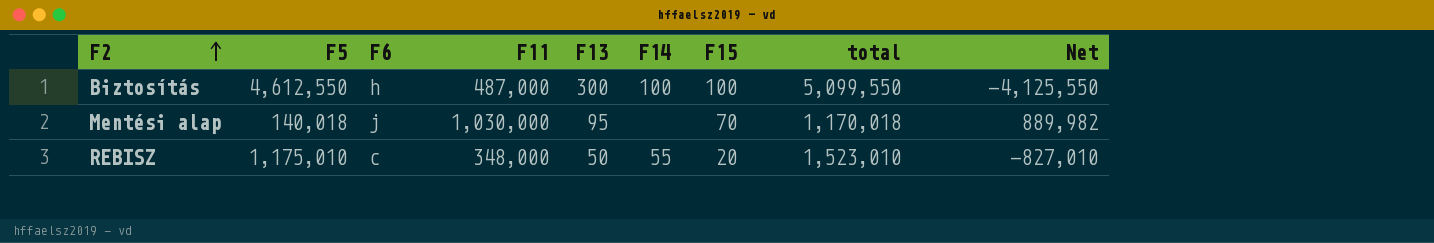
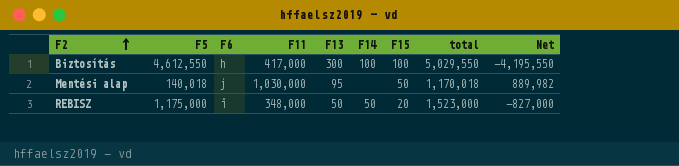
Biztosítás | F11: 487,000 -> 417,000
Biztosítás | total: 5,099,550 -> 5,029,550
Biztosítás | Net: -4,125,550 -> -4,195,550
Mentési alap | F15: 70 -> 50
REBISZ | F5: 1,175,010 -> 1,175,000
REBISZ | F6: c -> i
REBISZ | F14: 55 -> 50
REBISZ | total: 1,523,010 -> 1,523,000
REBISZ | Net: -827,010 -> -827,000

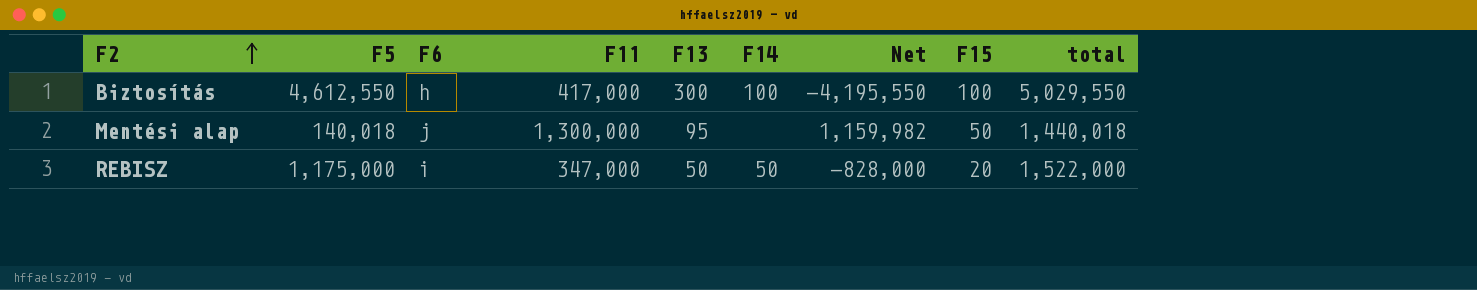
column Net | position: 9 -> 7
Mentési alap | F11: 1,030,000 -> 1,300,000
Mentési alap | Net: 889,982 -> 1,159,982
Mentési alap | total: 1,170,018 -> 1,440,018
REBISZ | F11: 348,000 -> 347,000
REBISZ | Net: -827,000 -> -828,000
REBISZ | total: 1,523,000 -> 1,522,000

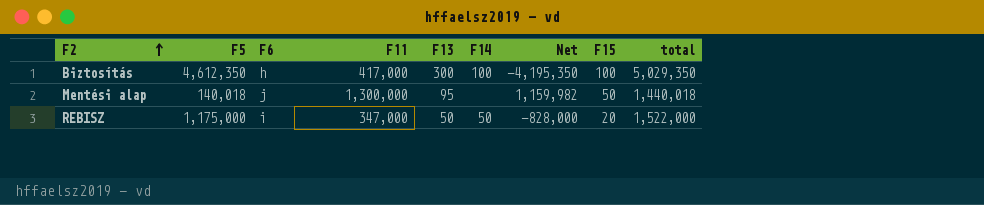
Biztosítás | F5: 4,612,550 -> 4,612,350
Biztosítás | Net: -4,195,550 -> -4,195,350
Biztosítás | total: 5,029,550 -> 5,029,350

